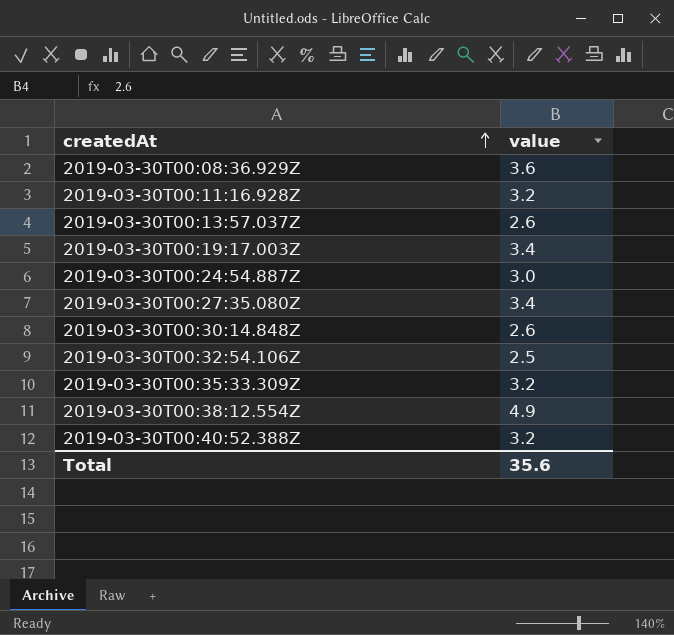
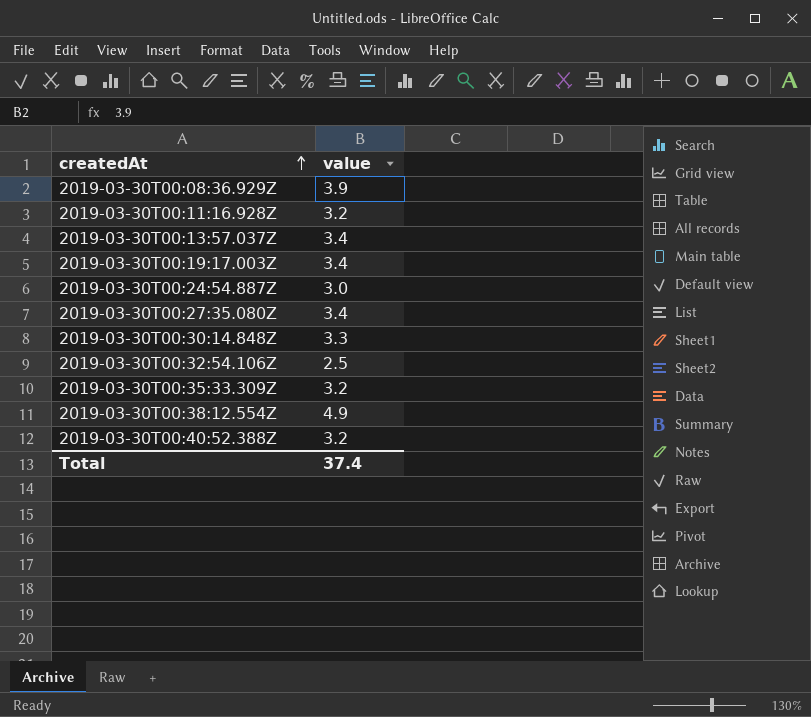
2019-03-30T00:08:36.929Z | value: 3.6 -> 3.9
2019-03-30T00:13:57.037Z | value: 2.6 -> 3.4
2019-03-30T00:30:14.848Z | value: 2.6 -> 3.3
Total | value: 35.6 -> 37.4

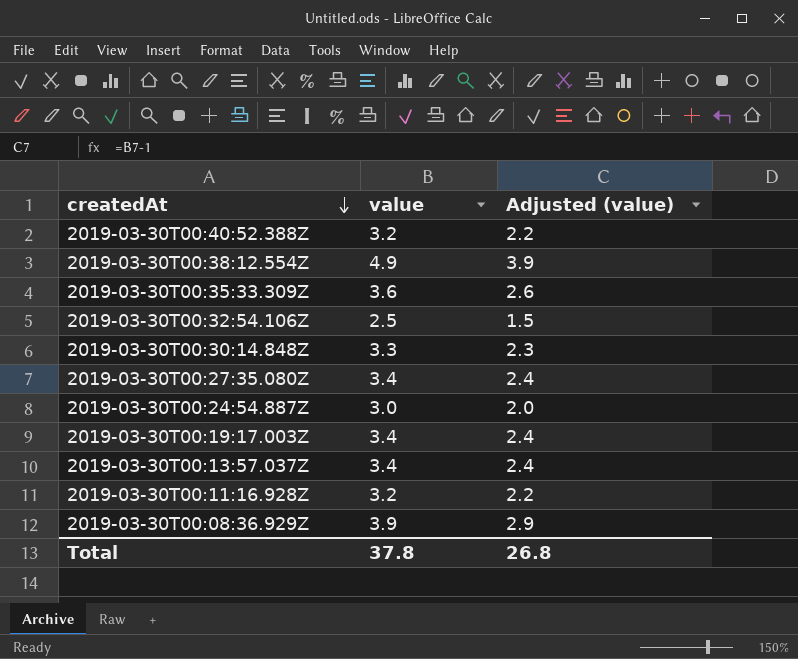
row order: createdAt ascending -> createdAt descending
column Adjusted (value) | formula: none -> [value] - 1
2019-03-30T00:35:33.309Z | value: 3.2 -> 3.6
Total | value: 37.4 -> 37.8

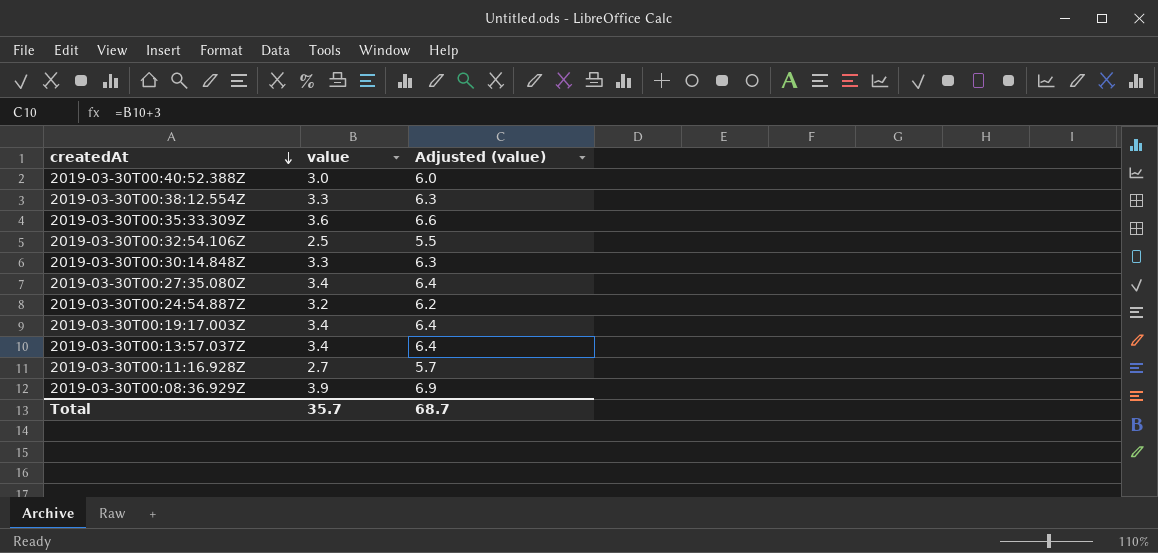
column Adjusted (value) | formula: [value] - 1 -> [value] + 3
2019-03-30T00:40:52.388Z | value: 3.2 -> 3.0
2019-03-30T00:38:12.554Z | value: 4.9 -> 3.3
2019-03-30T00:24:54.887Z | value: 3.0 -> 3.2
2019-03-30T00:11:16.928Z | value: 3.2 -> 2.7
Total | value: 37.8 -> 35.7
Total | Adjusted (value): 26.8 -> 68.7

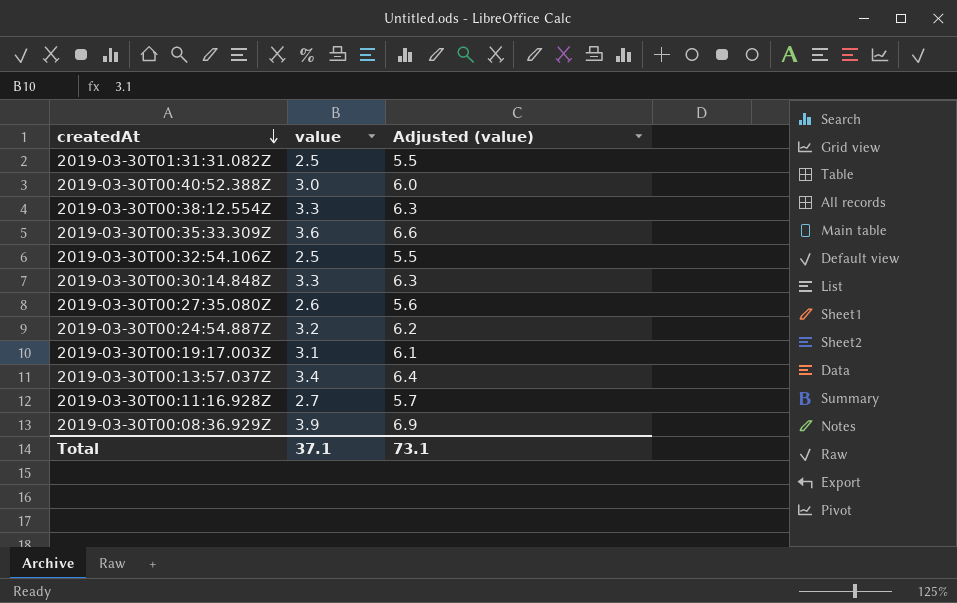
row 2019-03-30T01:31:31.082Z: none -> 2.5 | 5.5
2019-03-30T00:27:35.080Z | value: 3.4 -> 2.6
2019-03-30T00:27:35.080Z | Adjusted (value): 6.4 -> 5.6
2019-03-30T00:19:17.003Z | value: 3.4 -> 3.1
2019-03-30T00:19:17.003Z | Adjusted (value): 6.4 -> 6.1
Total | value: 35.7 -> 37.1
Total | Adjusted (value): 68.7 -> 73.1

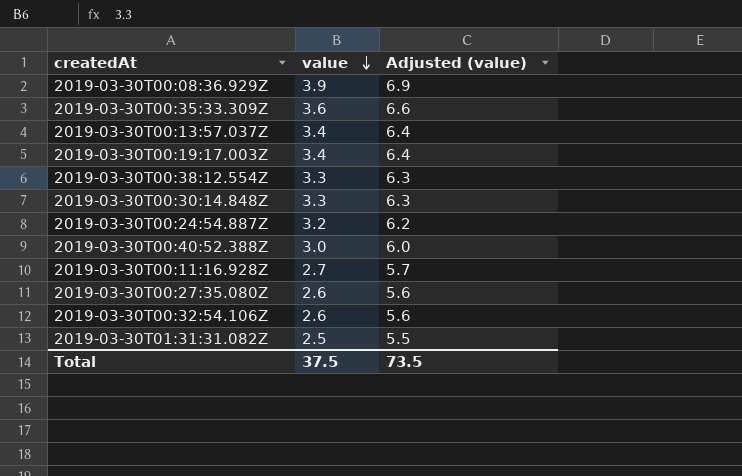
row order: createdAt descending -> value descending
2019-03-30T00:19:17.003Z | value: 3.1 -> 3.4
2019-03-30T00:19:17.003Z | Adjusted (value): 6.1 -> 6.4
2019-03-30T00:32:54.106Z | value: 2.5 -> 2.6
2019-03-30T00:32:54.106Z | Adjusted (value): 5.5 -> 5.6
Total | value: 37.1 -> 37.5
Total | Adjusted (value): 73.1 -> 73.5

